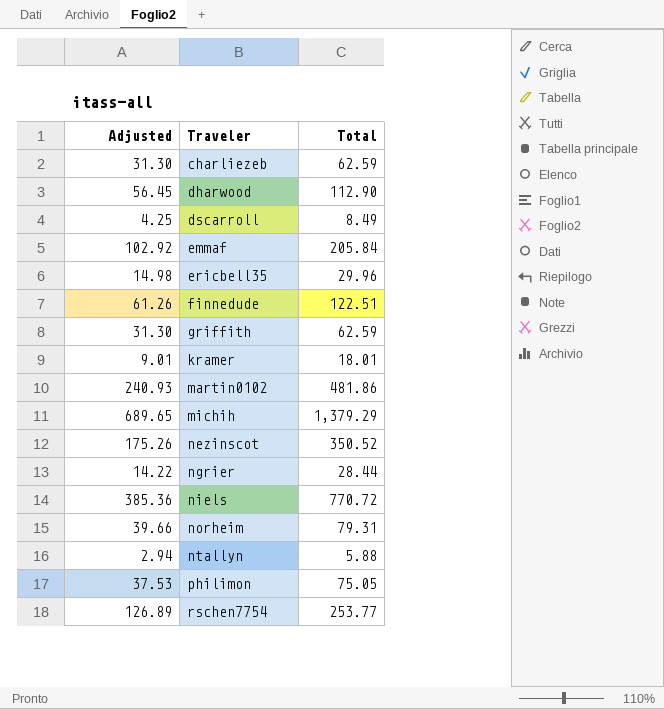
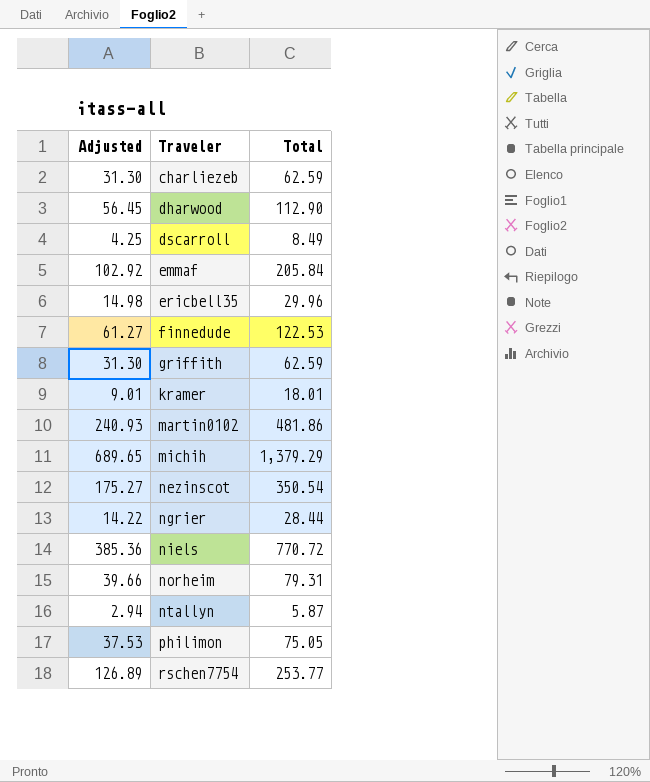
finnedude | Adjusted: 61.26 -> 61.27
finnedude | Total: 122.51 -> 122.53
nezinscot | Adjusted: 175.26 -> 175.27
nezinscot | Total: 350.52 -> 350.54
ntallyn | Total: 5.88 -> 5.87

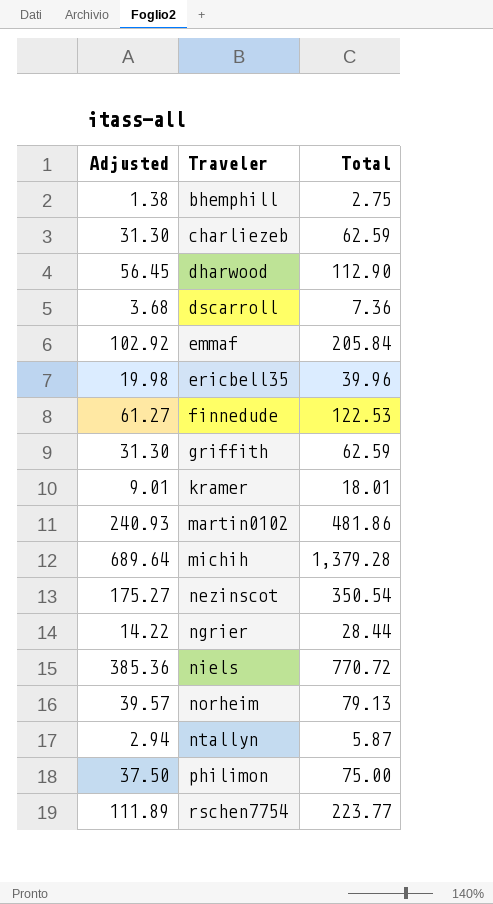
row bhemphill: none -> 1.38 | 2.75
dscarroll | Adjusted: 4.25 -> 3.68
dscarroll | Total: 8.49 -> 7.36
ericbell35 | Adjusted: 14.98 -> 19.98
ericbell35 | Total: 29.96 -> 39.96
michih | Adjusted: 689.65 -> 689.64
michih | Total: 1,379.29 -> 1,379.28
norheim | Adjusted: 39.66 -> 39.57
norheim | Total: 79.31 -> 79.13
philimon | Adjusted: 37.53 -> 37.50
philimon | Total: 75.05 -> 75.00
rschen7754 | Adjusted: 126.89 -> 111.89
rschen7754 | Total: 253.77 -> 223.77

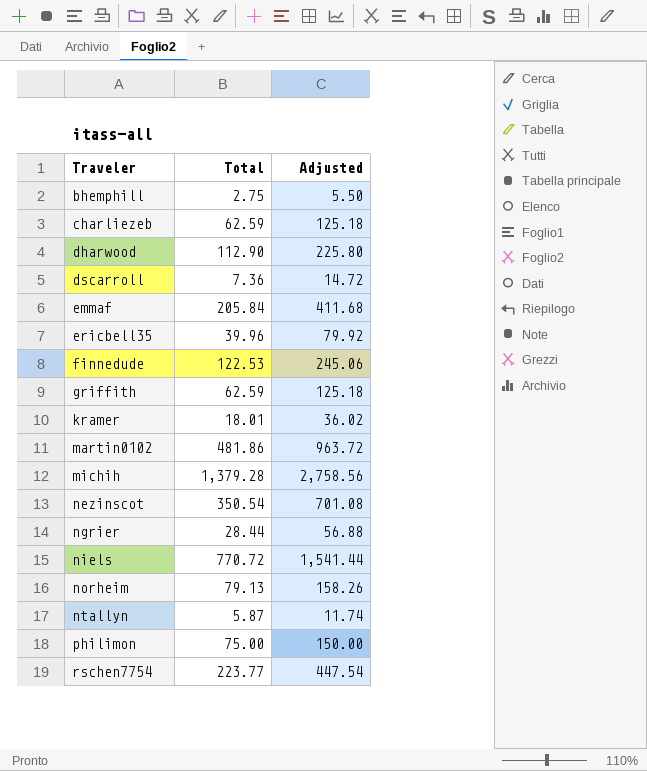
column Adjusted | formula: [Total] * 0.5 -> [Total] * 2
column Adjusted | position: 1 -> 3

